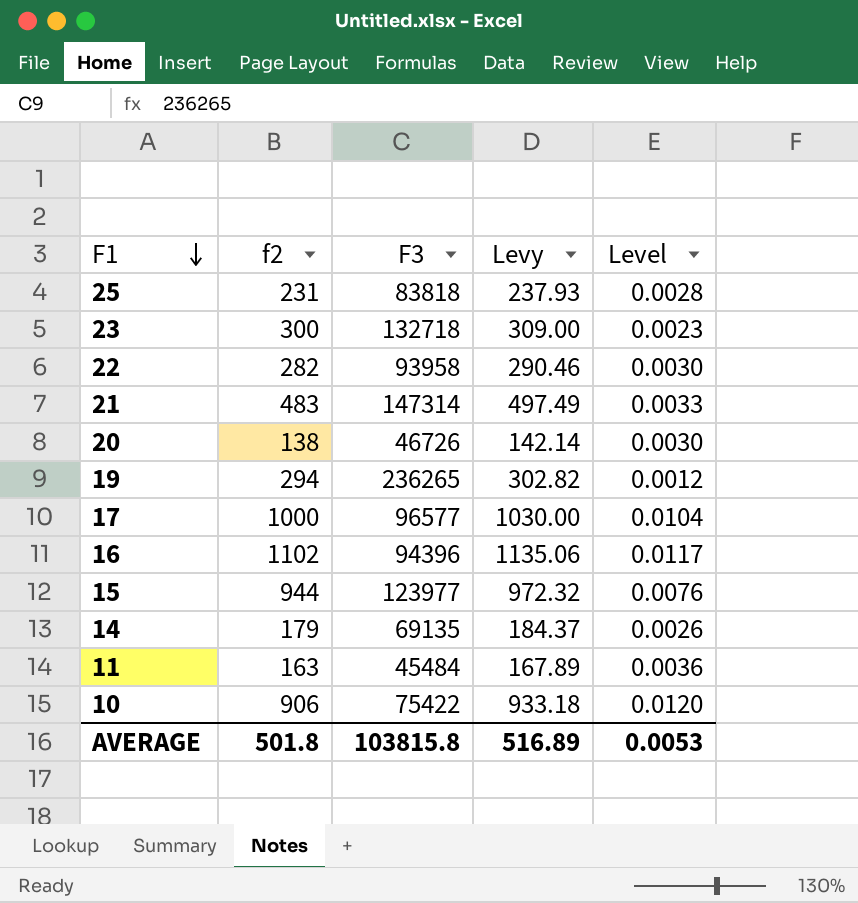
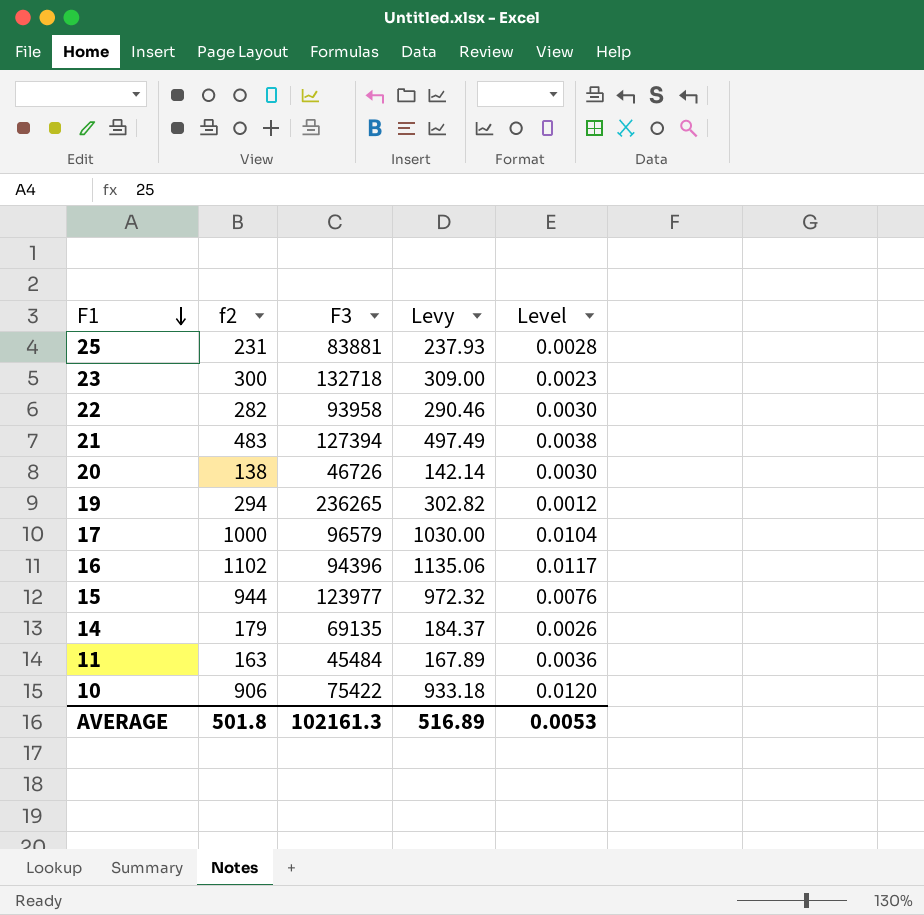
25 | F3: 83818 -> 83881
21 | F3: 147314 -> 127394
21 | Level: 0.0033 -> 0.0038
17 | F3: 96577 -> 96579
AVERAGE | F3: 103815.8 -> 102161.3

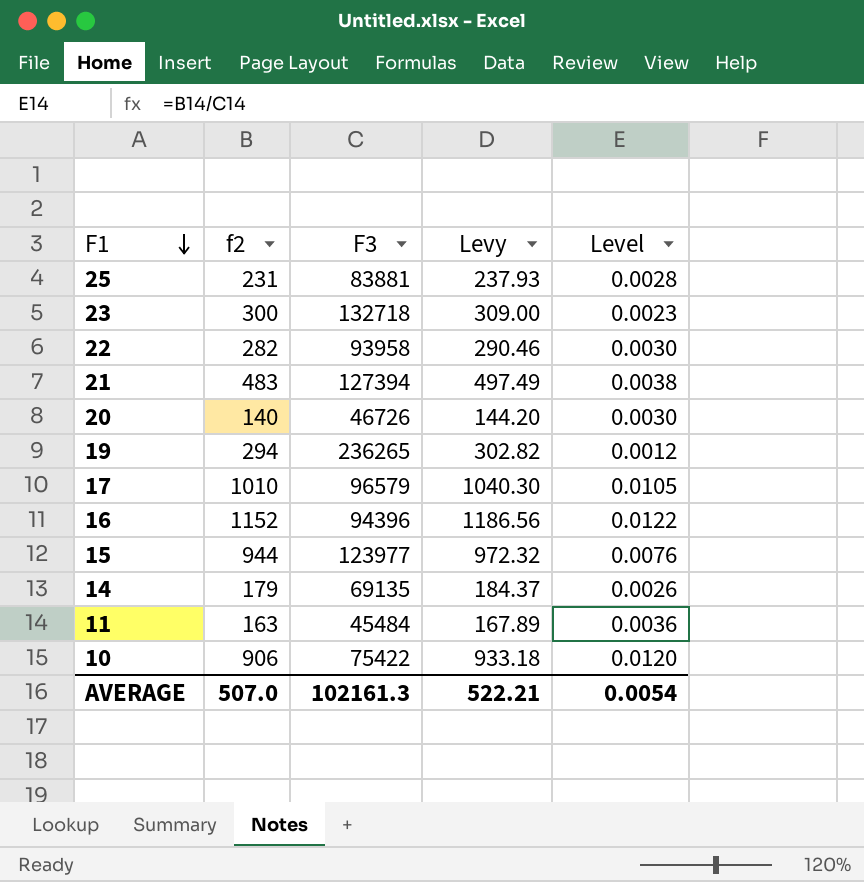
20 | f2: 138 -> 140
20 | Levy: 142.14 -> 144.20
17 | f2: 1000 -> 1010
17 | Levy: 1030.00 -> 1040.30
17 | Level: 0.0104 -> 0.0105
16 | f2: 1102 -> 1152
16 | Levy: 1135.06 -> 1186.56
16 | Level: 0.0117 -> 0.0122
AVERAGE | f2: 501.8 -> 507.0
AVERAGE | Levy: 516.89 -> 522.21
AVERAGE | Level: 0.0053 -> 0.0054

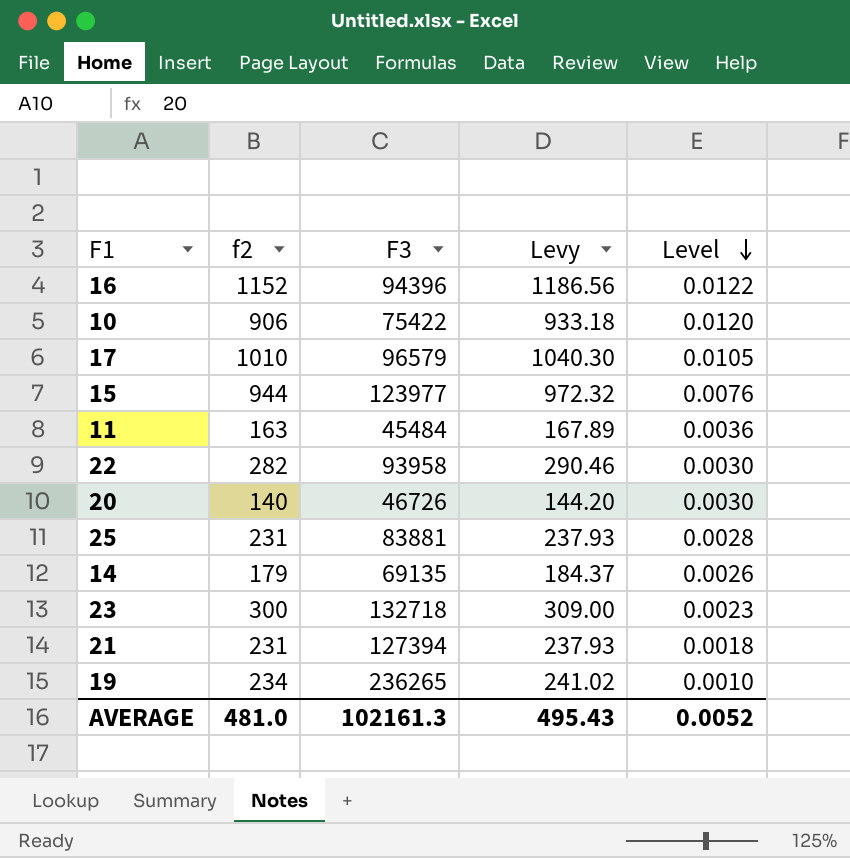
row order: F1 descending -> Level descending
21 | f2: 483 -> 231
21 | Levy: 497.49 -> 237.93
21 | Level: 0.0038 -> 0.0018
19 | f2: 294 -> 234
19 | Levy: 302.82 -> 241.02
19 | Level: 0.0012 -> 0.0010
AVERAGE | f2: 507.0 -> 481.0
AVERAGE | Levy: 522.21 -> 495.43
AVERAGE | Level: 0.0054 -> 0.0052

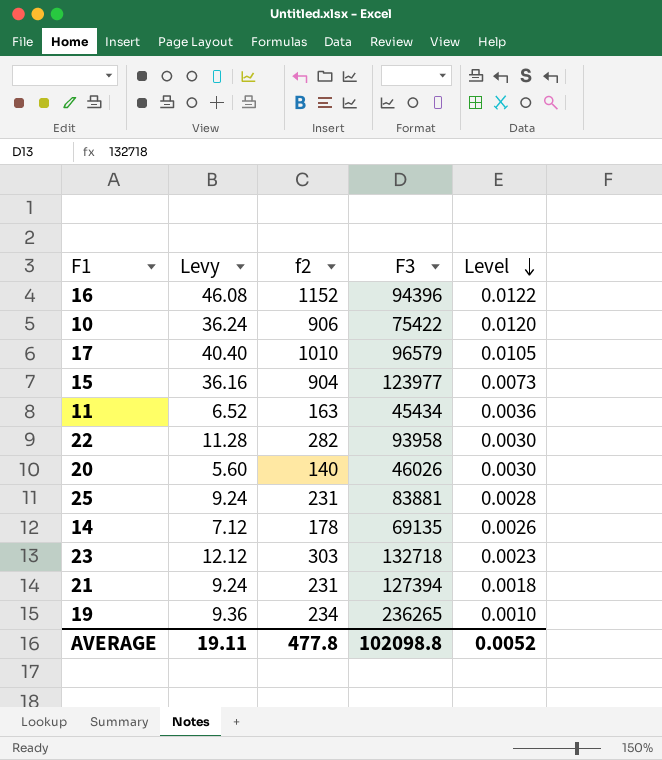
column Levy | formula: [f2] * 1.03 -> [f2] * 0.04
column Levy | position: 4 -> 2
15 | f2: 944 -> 904
15 | Level: 0.0076 -> 0.0073
11 | F3: 45484 -> 45434
20 | F3: 46726 -> 46026
14 | f2: 179 -> 178
23 | f2: 300 -> 303
AVERAGE | Levy: 495.43 -> 19.11
AVERAGE | f2: 481.0 -> 477.8
AVERAGE | F3: 102161.3 -> 102098.8

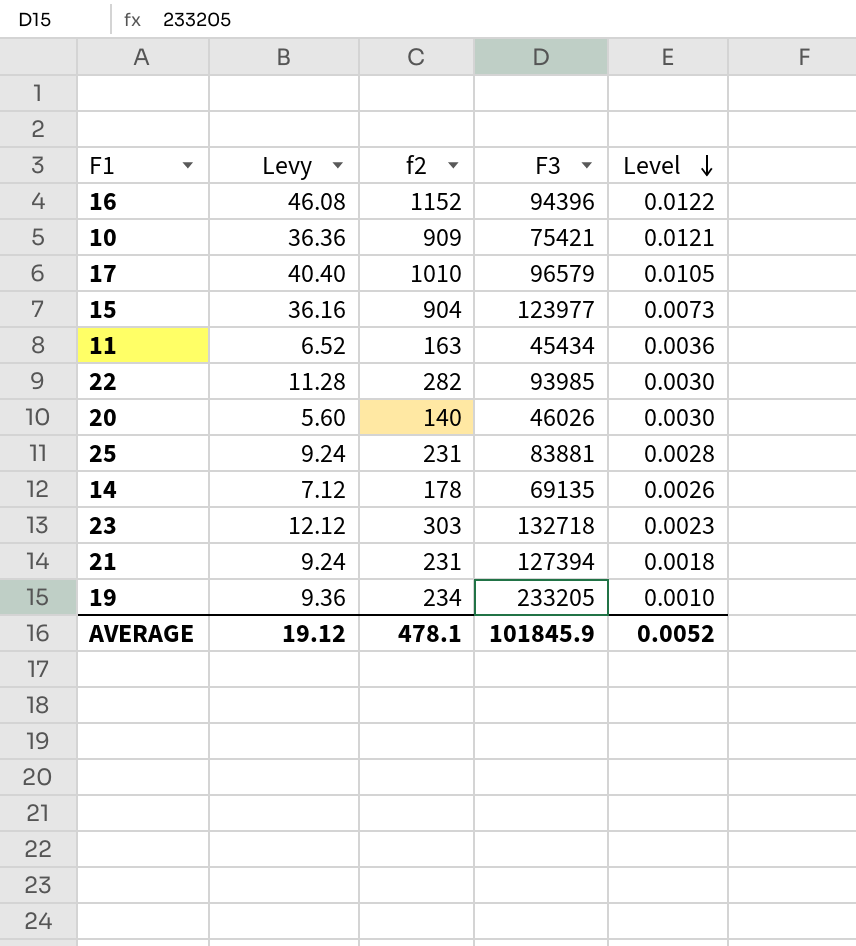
10 | Levy: 36.24 -> 36.36
10 | f2: 906 -> 909
10 | F3: 75422 -> 75421
10 | Level: 0.0120 -> 0.0121
22 | F3: 93958 -> 93985
19 | F3: 236265 -> 233205
AVERAGE | Levy: 19.11 -> 19.12
AVERAGE | f2: 477.8 -> 478.1
AVERAGE | F3: 102098.8 -> 101845.9

